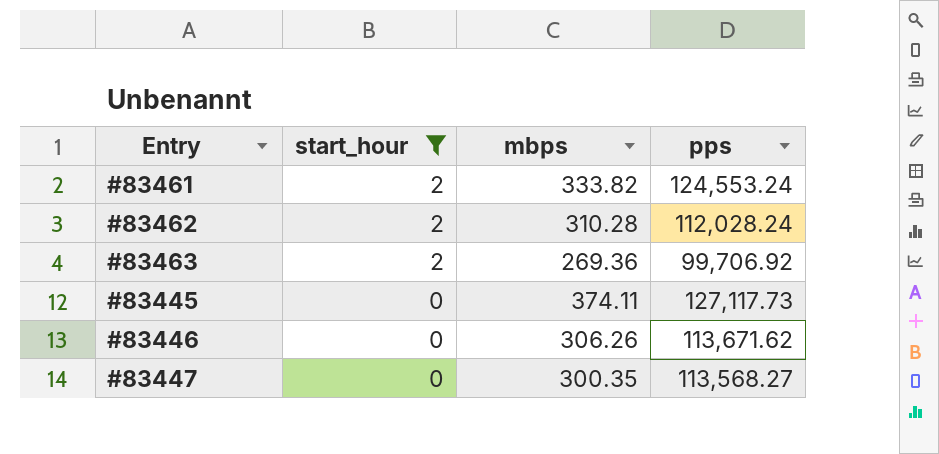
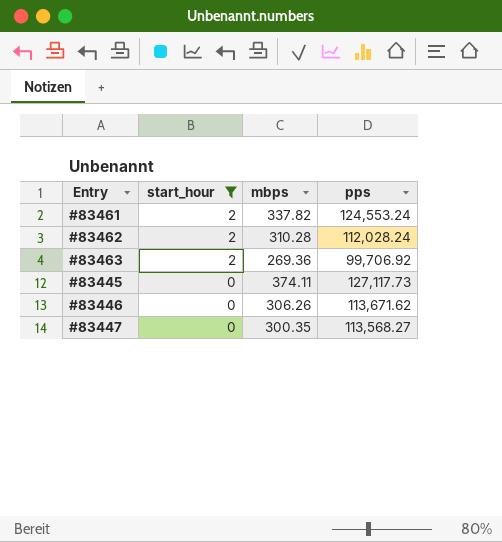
#83461 | mbps: 333.82 -> 337.82

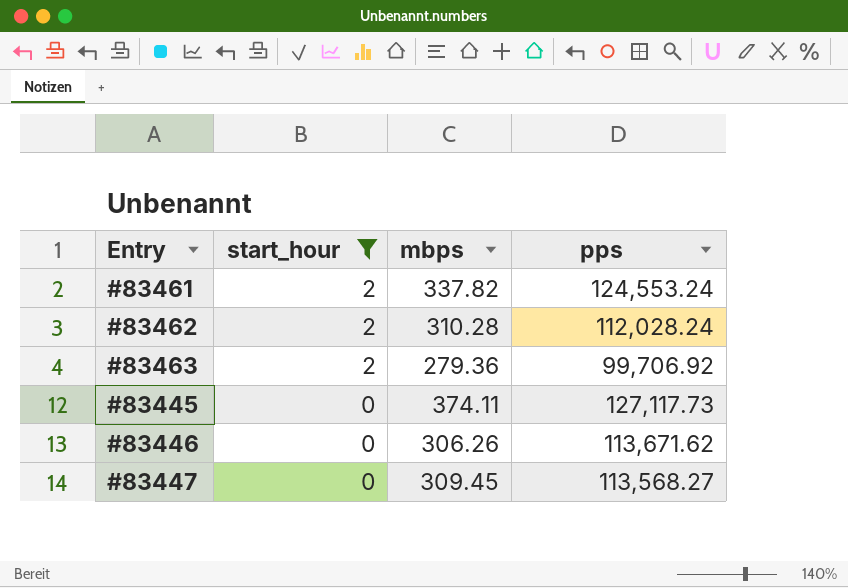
#83463 | mbps: 269.36 -> 279.36
#83447 | mbps: 300.35 -> 309.45

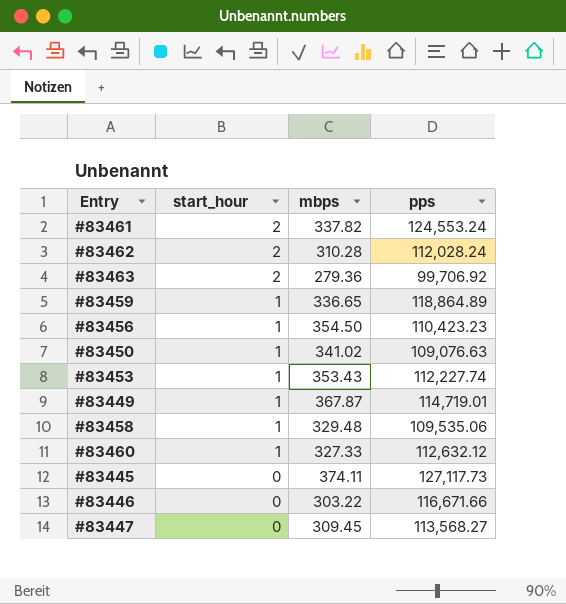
filter: start_hour != 1 -> none
#83446 | mbps: 306.26 -> 303.22
#83446 | pps: 113,671.62 -> 116,671.66

